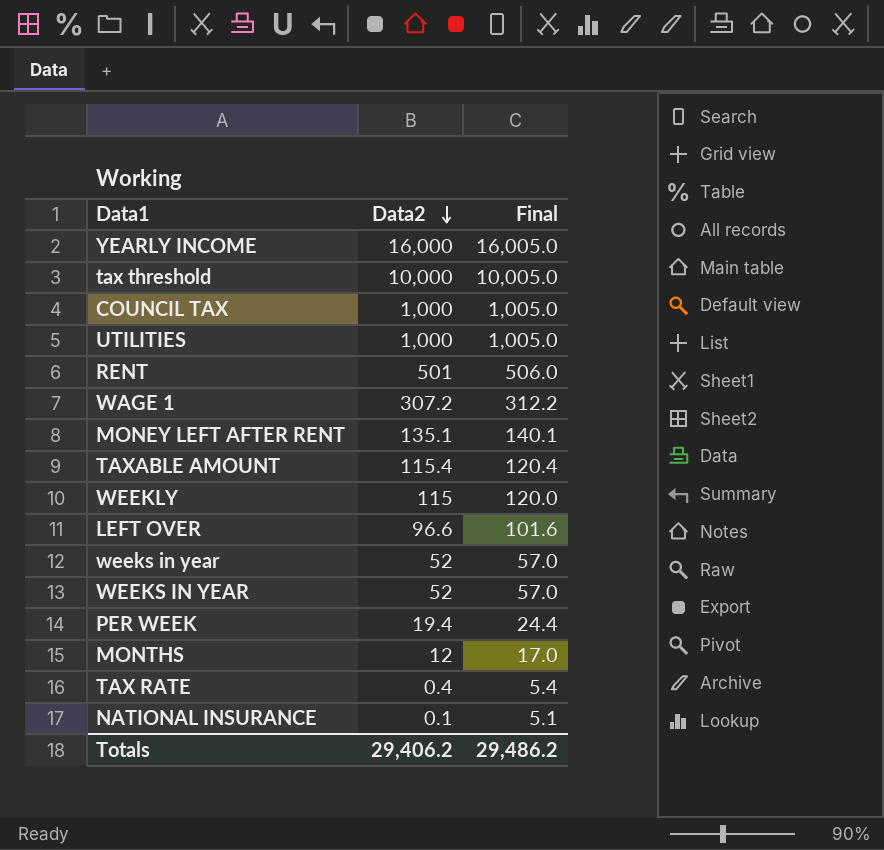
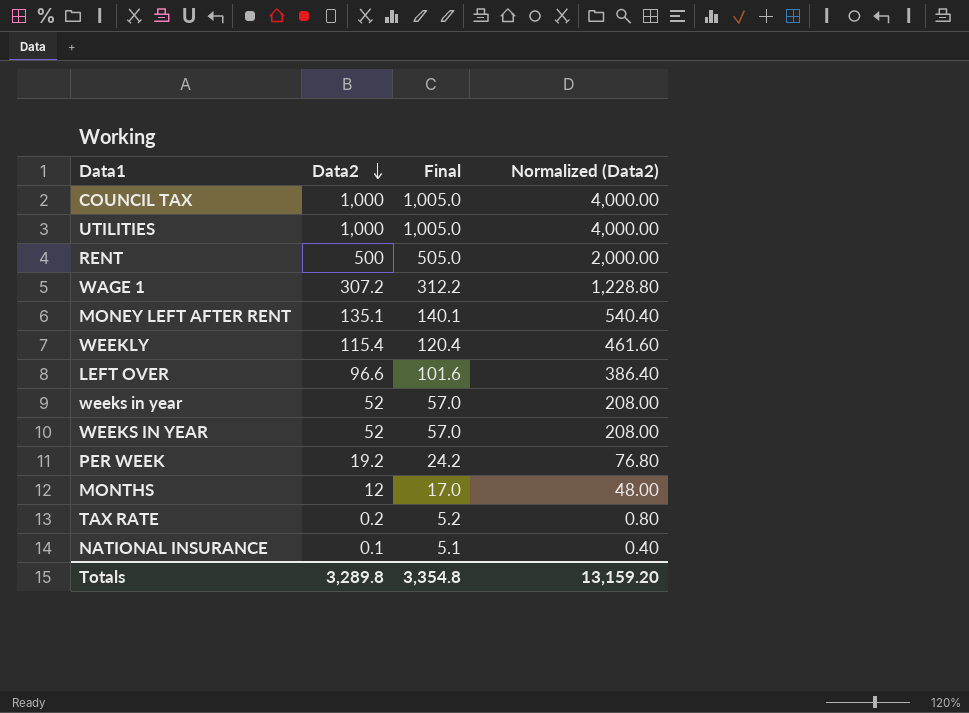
column Normalized (Data2) | formula: none -> [Data2] * 4
row YEARLY INCOME: 16,000 | 16,005.0 -> none
row tax threshold: 10,000 | 10,005.0 -> none
row TAXABLE AMOUNT: 115.4 | 120.4 -> none
RENT | Data2: 501 -> 500
RENT | Final: 506.0 -> 505.0
WEEKLY | Data2: 115 -> 115.4
WEEKLY | Final: 120.0 -> 120.4
PER WEEK | Data2: 19.4 -> 19.2
PER WEEK | Final: 24.4 -> 24.2
TAX RATE | Data2: 0.4 -> 0.2
TAX RATE | Final: 5.4 -> 5.2
Totals | Data2: 29,406.2 -> 3,289.8
Totals | Final: 29,486.2 -> 3,354.8

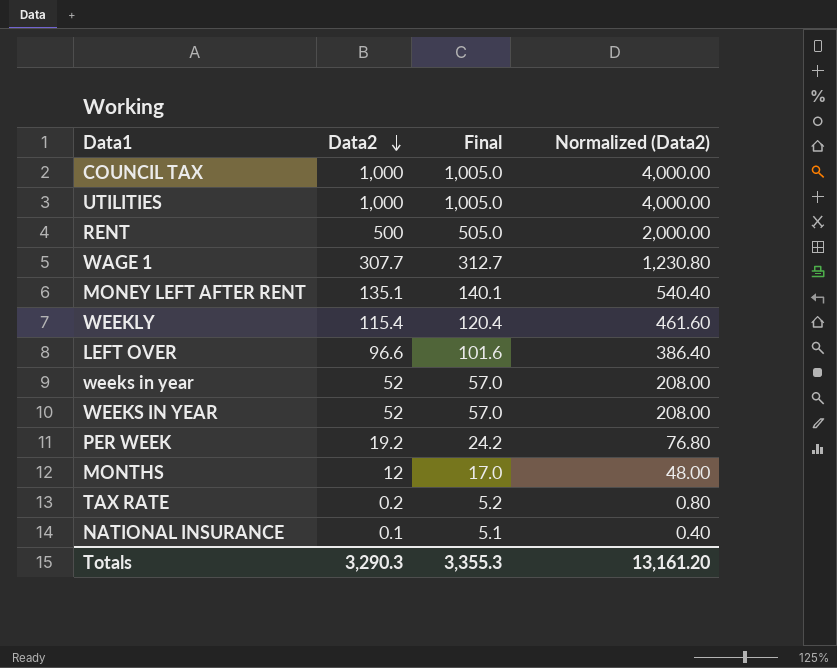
WAGE 1 | Data2: 307.2 -> 307.7
WAGE 1 | Final: 312.2 -> 312.7
WAGE 1 | Normalized (Data2): 1,228.80 -> 1,230.80
Totals | Data2: 3,289.8 -> 3,290.3
Totals | Final: 3,354.8 -> 3,355.3
Totals | Normalized (Data2): 13,159.20 -> 13,161.20

